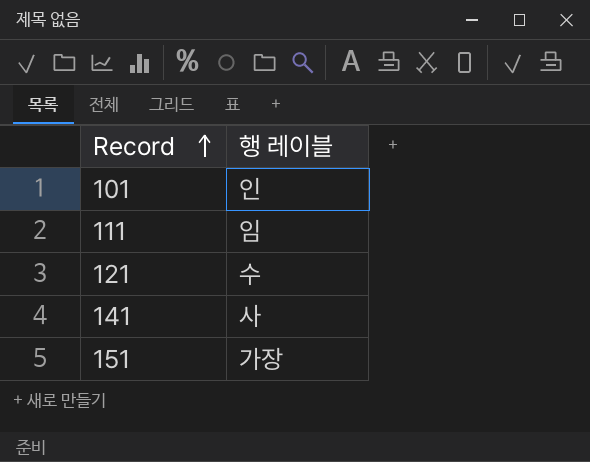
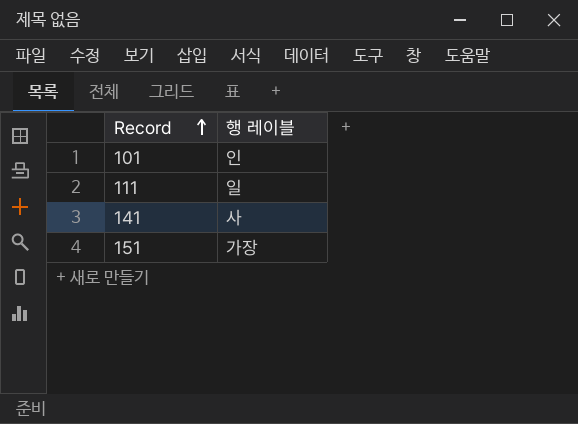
row 121: 수 -> none
111 | 행 레이블: 임 -> 일

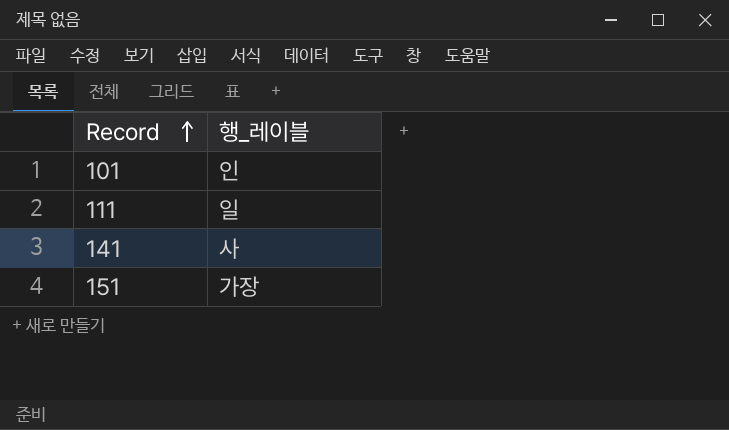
column name: 행 레이블 -> 행_레이블

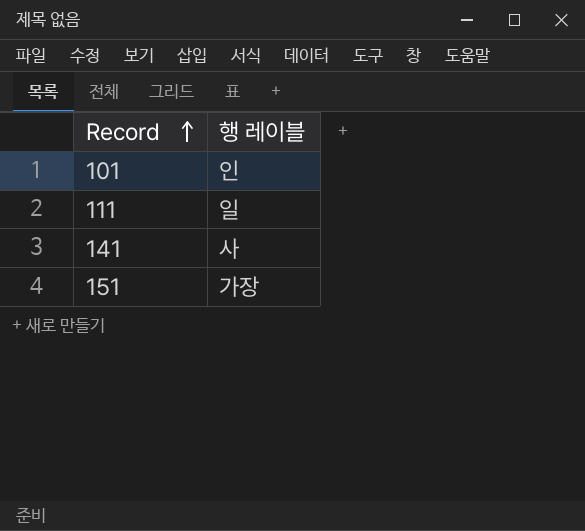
column name: 행_레이블 -> 행 레이블

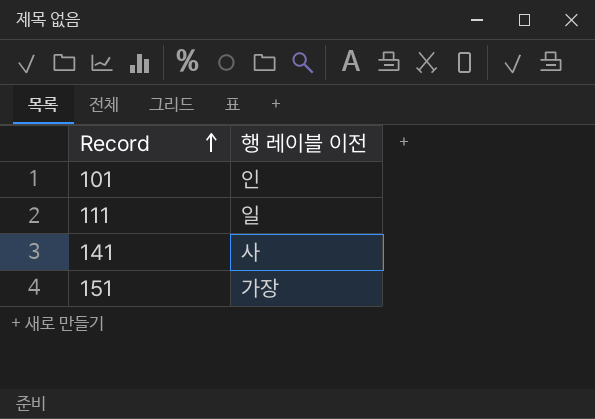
column name: 행 레이블 -> 행 레이블 이전

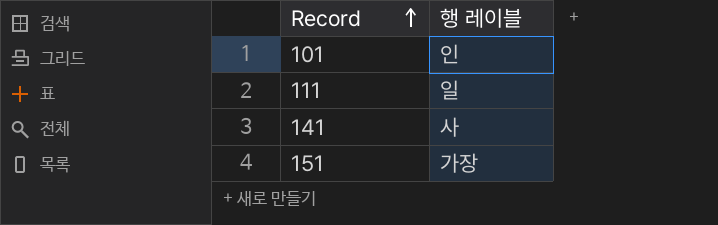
column name: 행 레이블 이전 -> 행 레이블

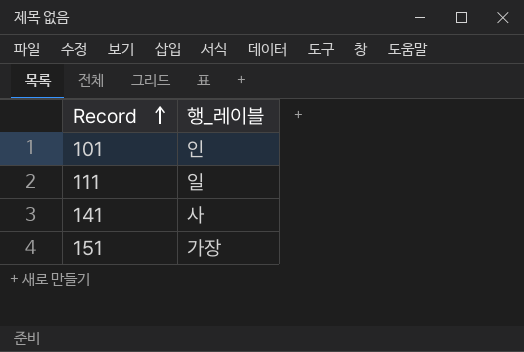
column name: 행 레이블 -> 행_레이블

